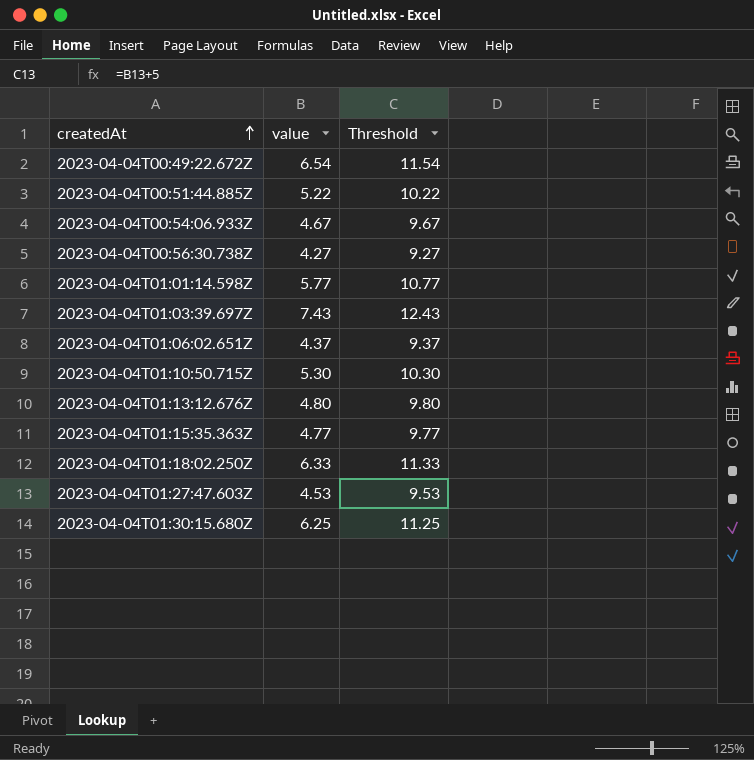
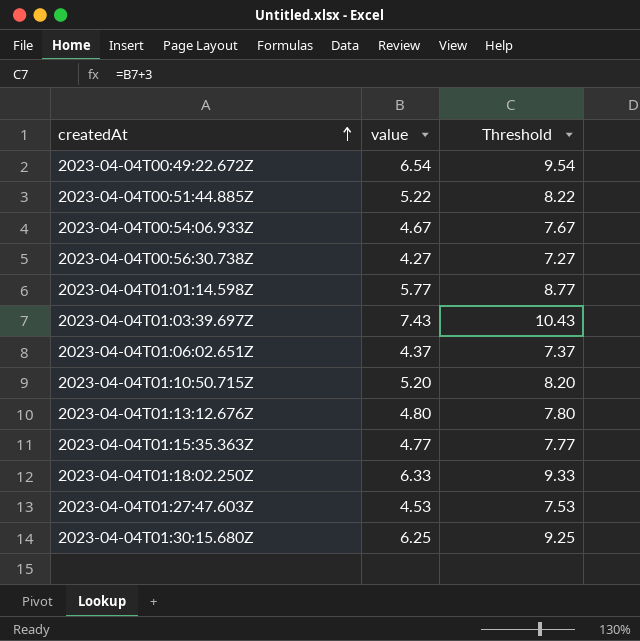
column Threshold | formula: [value] + 5 -> [value] + 3
2023-04-04T01:10:50.715Z | value: 5.30 -> 5.20

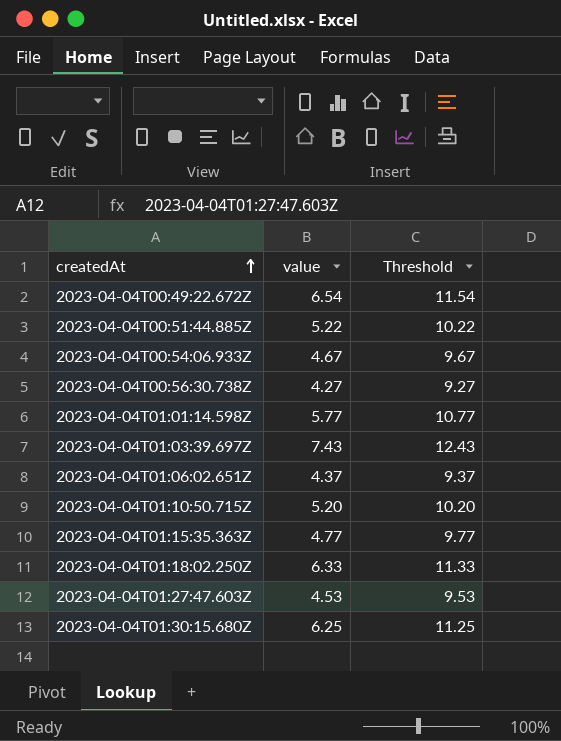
column Threshold | formula: [value] + 3 -> [value] + 5
row 2023-04-04T01:13:12.676Z: 4.80 | 7.80 -> none

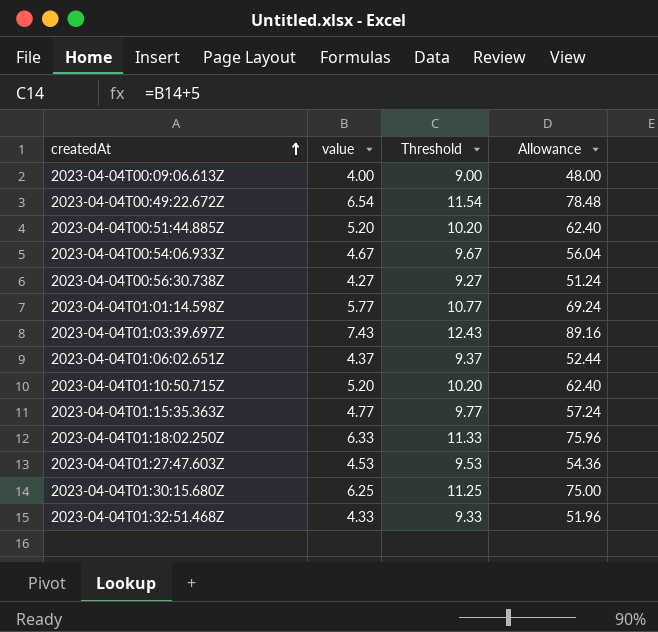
column Allowance | formula: none -> [value] * 12
row 2023-04-04T00:09:06.613Z: none -> 4.00 | 9.00 | 48.00
2023-04-04T00:51:44.885Z | value: 5.22 -> 5.20
2023-04-04T00:51:44.885Z | Threshold: 10.22 -> 10.20
row 2023-04-04T01:32:51.468Z: none -> 4.33 | 9.33 | 51.96

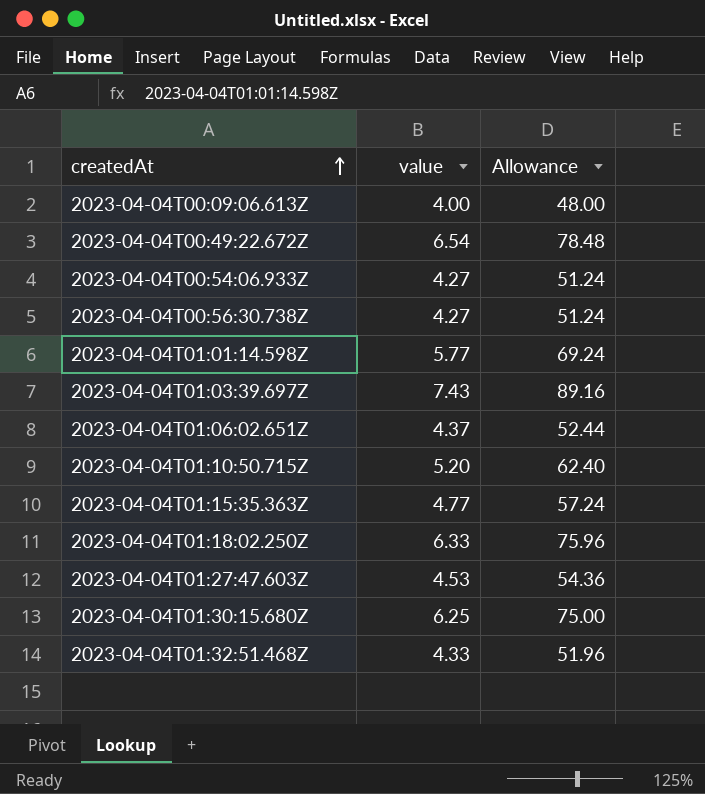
column Threshold | formula: [value] + 5 -> none
row 2023-04-04T00:51:44.885Z: 5.20 | 10.20 | 62.40 -> none
2023-04-04T00:54:06.933Z | value: 4.67 -> 4.27
2023-04-04T00:54:06.933Z | Allowance: 56.04 -> 51.24

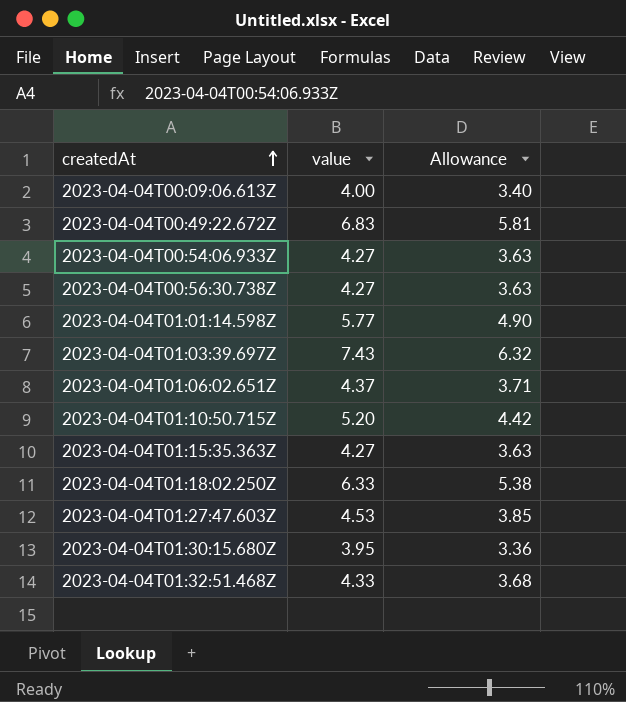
column Allowance | formula: [value] * 12 -> [value] * 0.85
2023-04-04T00:49:22.672Z | value: 6.54 -> 6.83
2023-04-04T01:15:35.363Z | value: 4.77 -> 4.27
2023-04-04T01:30:15.680Z | value: 6.25 -> 3.95

